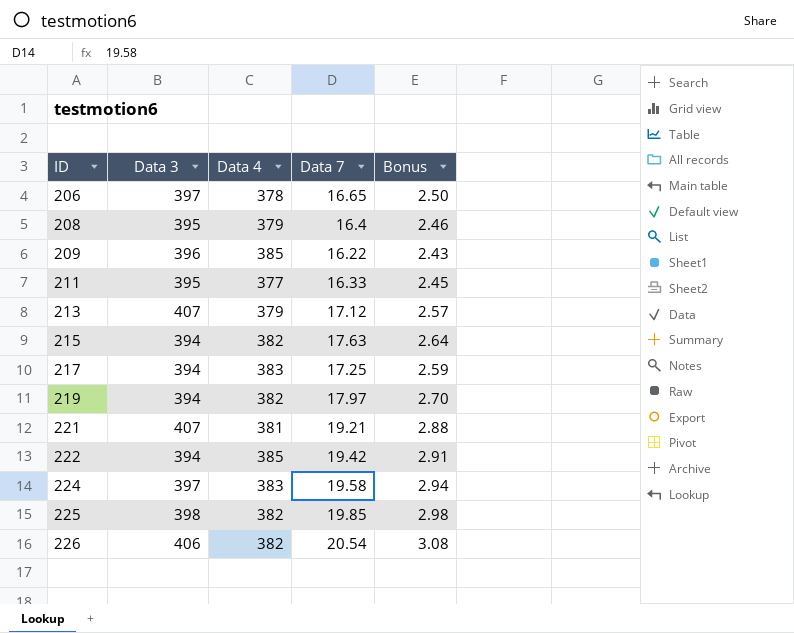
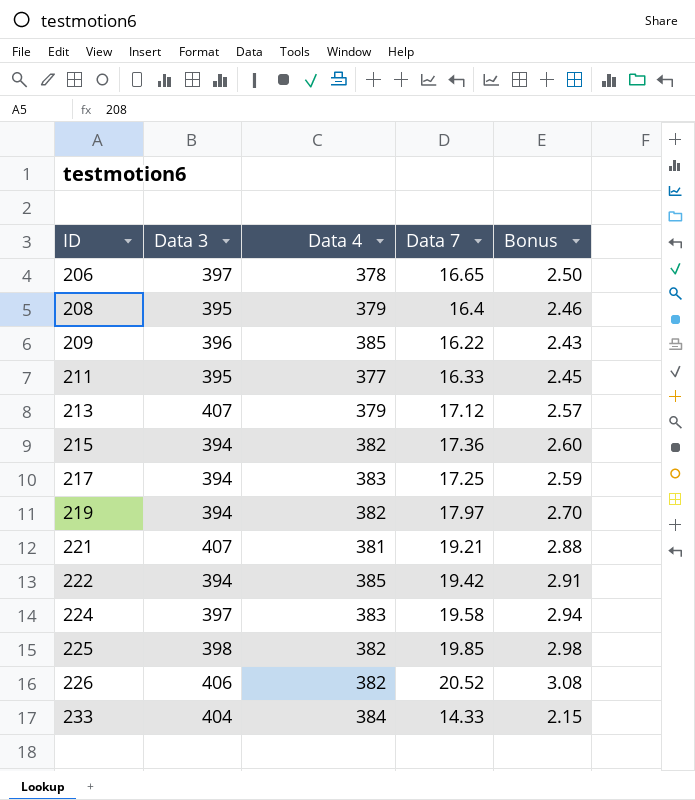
215 | Data 7: 17.63 -> 17.36
215 | Bonus: 2.64 -> 2.60
226 | Data 7: 20.54 -> 20.52
row 233: none -> 404 | 384 | 14.33 | 2.15

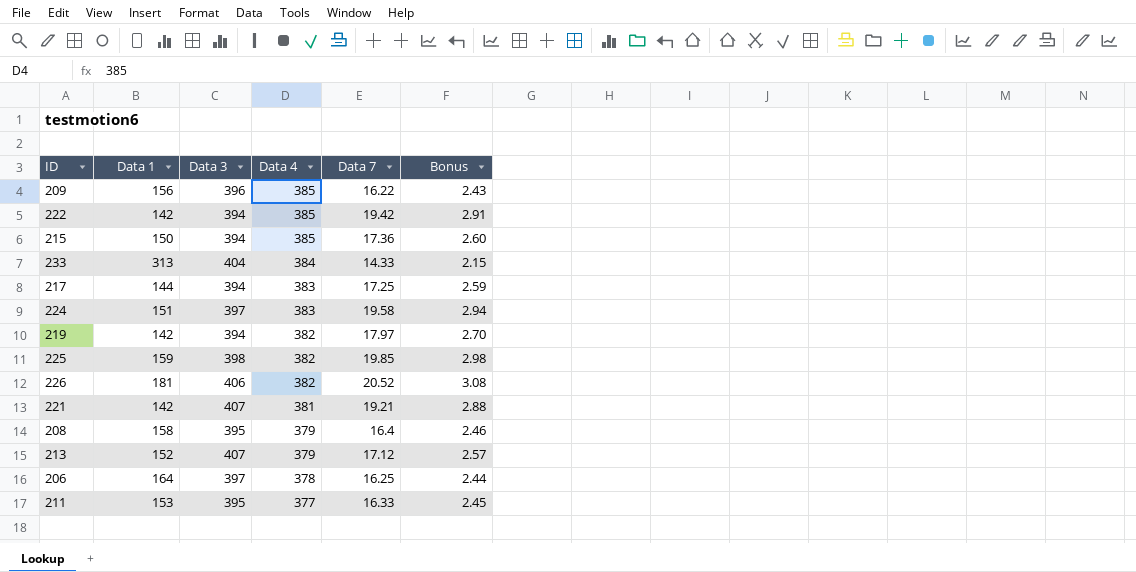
row order: ID ascending -> Data 4 descending
column Data 1 | position: none -> 2
215 | Data 4: 382 -> 385
206 | Data 7: 16.65 -> 16.25
206 | Bonus: 2.50 -> 2.44

